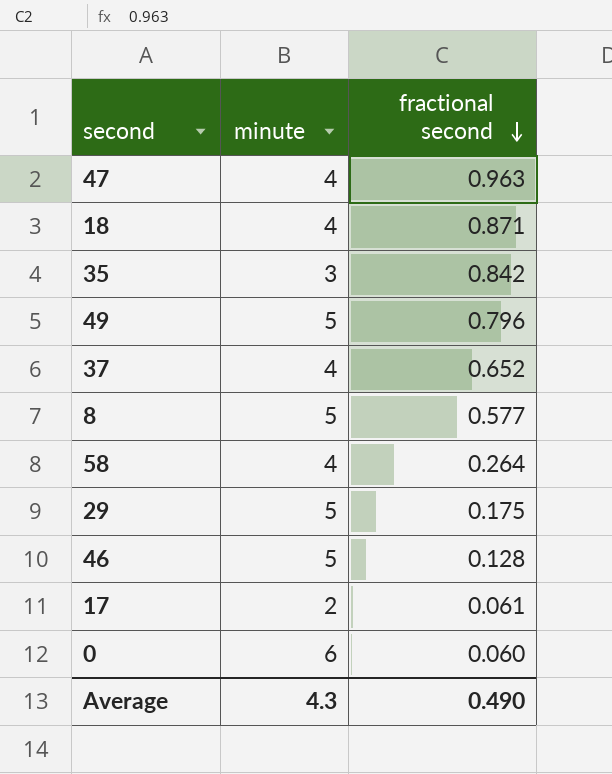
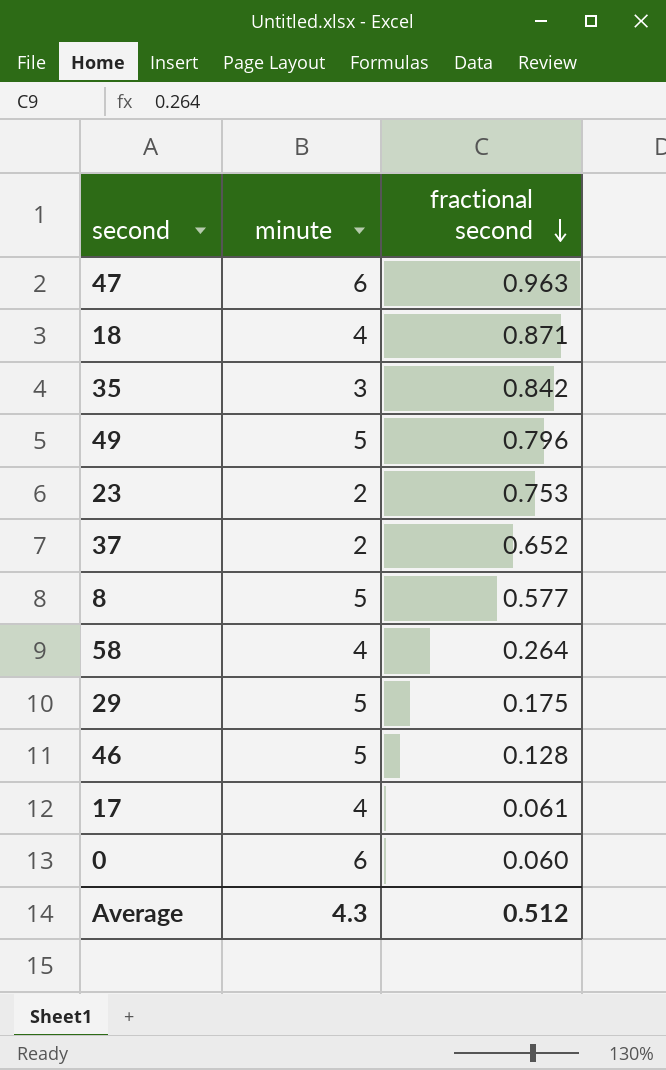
47 | minute: 4 -> 6
row 23: none -> 2 | 0.753
37 | minute: 4 -> 2
17 | minute: 2 -> 4
Average | fractional second: 0.490 -> 0.512

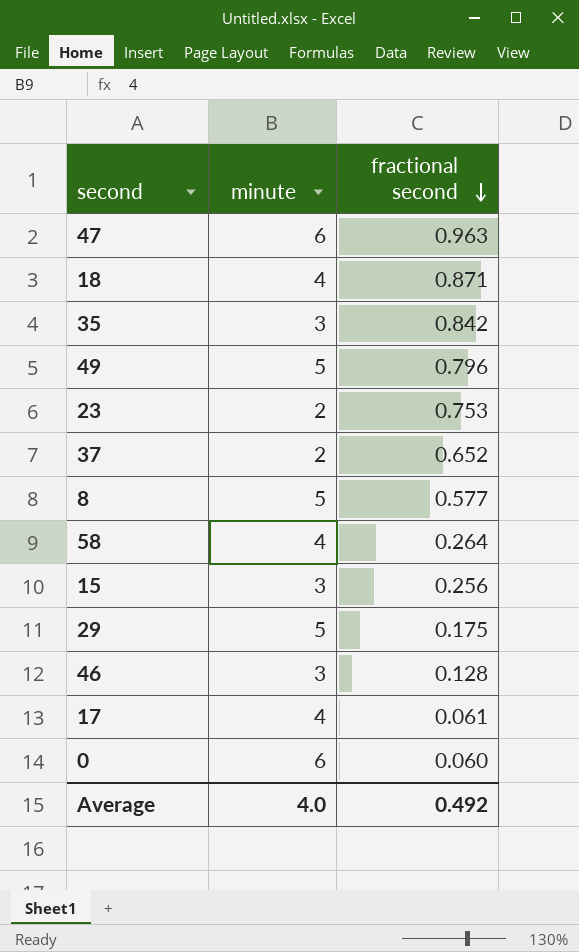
row 15: none -> 3 | 0.256
46 | minute: 5 -> 3
Average | minute: 4.3 -> 4.0
Average | fractional second: 0.512 -> 0.492

